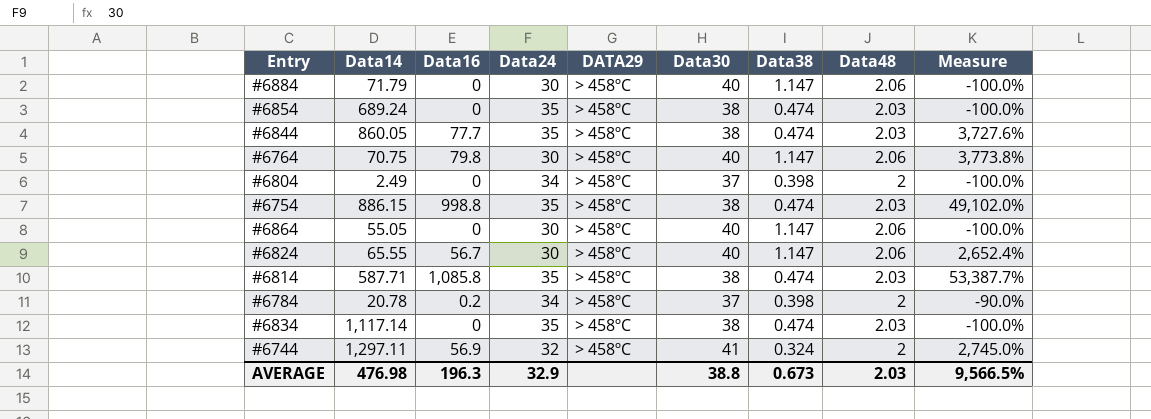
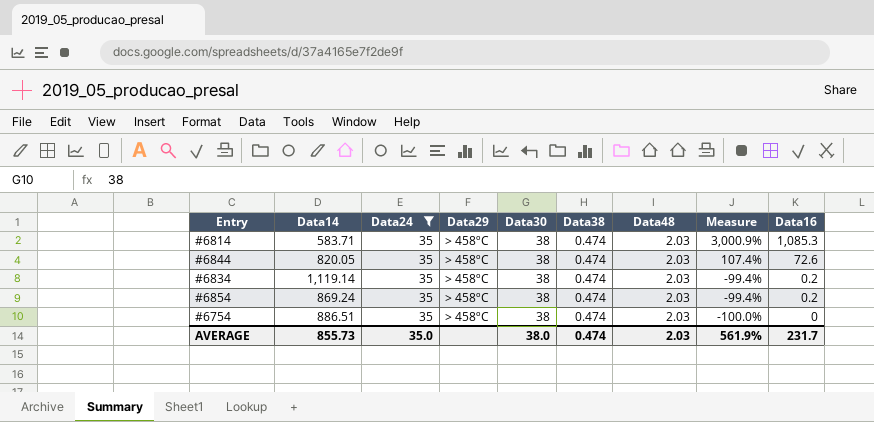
filter: none -> Data24 = 35
row order: none -> Measure descending
column name: DATA29 -> Data29
column Measure | formula: ([Data16] - [Data48]) / [Data48] -> ([Data16] - [Data24]) / [Data24]
column Data16 | position: 3 -> 9
#6814 | Data14: 587.71 -> 583.71
#6814 | Data16: 1,085.8 -> 1,085.3
#6844 | Data14: 860.05 -> 820.05
#6844 | Data16: 77.7 -> 72.6
#6834 | Data14: 1,117.14 -> 1,119.14
#6834 | Data16: 0 -> 0.2
#6854 | Data14: 689.24 -> 869.24
#6854 | Data16: 0 -> 0.2
#6754 | Data14: 886.15 -> 886.51
#6754 | Data16: 998.8 -> 0
AVERAGE | Data14: 476.98 -> 855.73
AVERAGE | Data24: 32.9 -> 35.0
AVERAGE | Data30: 38.8 -> 38.0
AVERAGE | Data38: 0.673 -> 0.474
AVERAGE | Measure: 9,566.5% -> 561.9%
AVERAGE | Data16: 196.3 -> 231.7

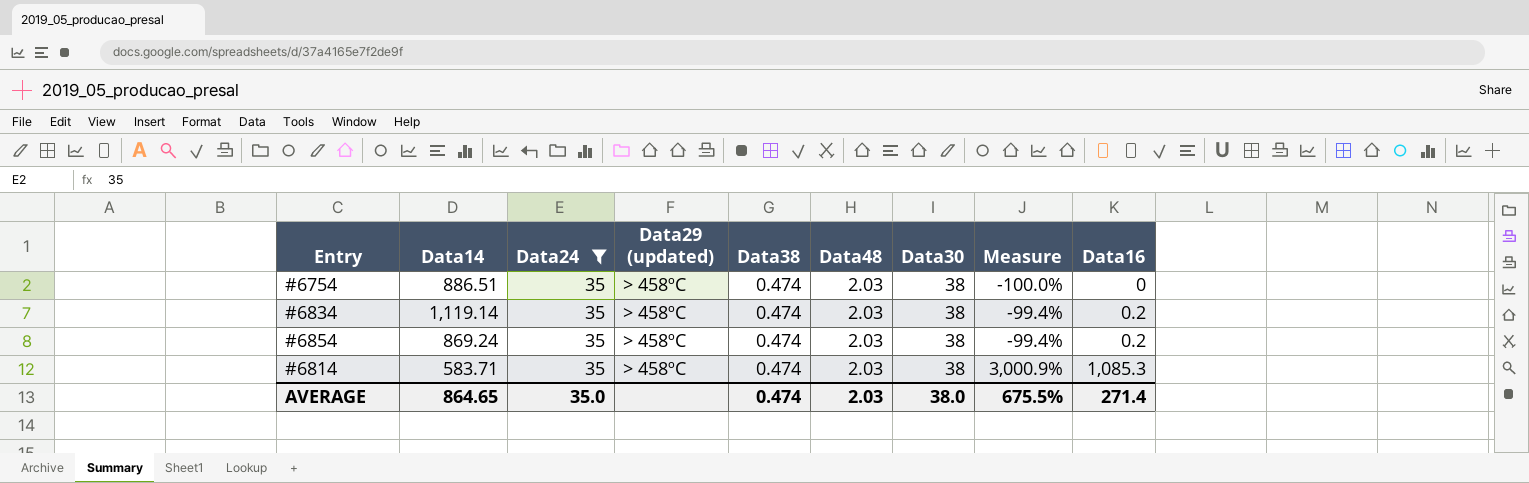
row order: Measure descending -> Measure ascending
column name: Data29 -> Data29 (updated)
column Data30 | position: 5 -> 7
row #6844: 820.05 | 35 | > 458ºC | 38 | 0.474 | 2.03 | 107.4% | 72.6 -> none
AVERAGE | Data14: 855.73 -> 864.65
AVERAGE | Measure: 561.9% -> 675.5%
AVERAGE | Data16: 231.7 -> 271.4

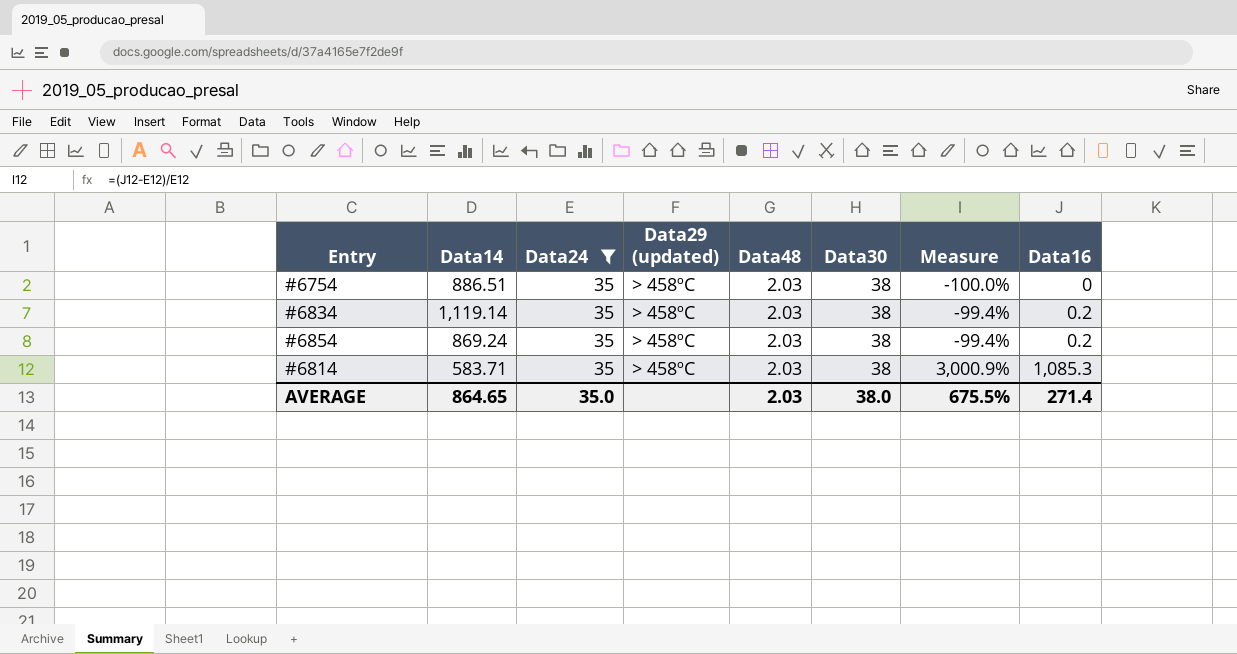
column Data38 | position: 5 -> none

